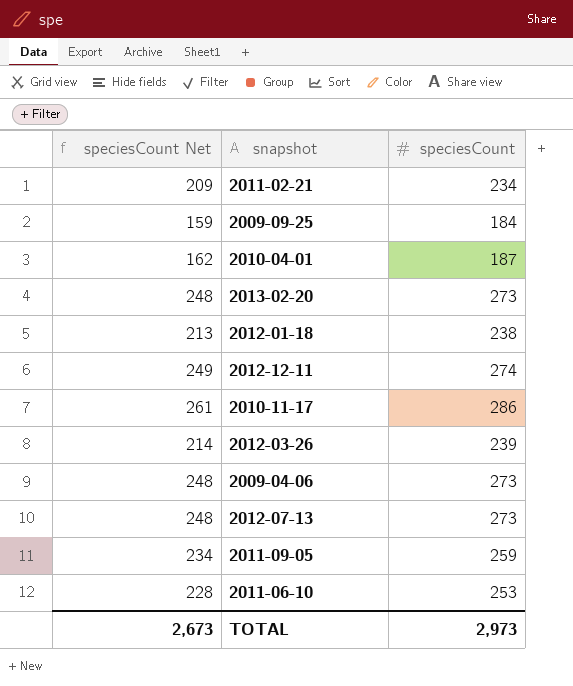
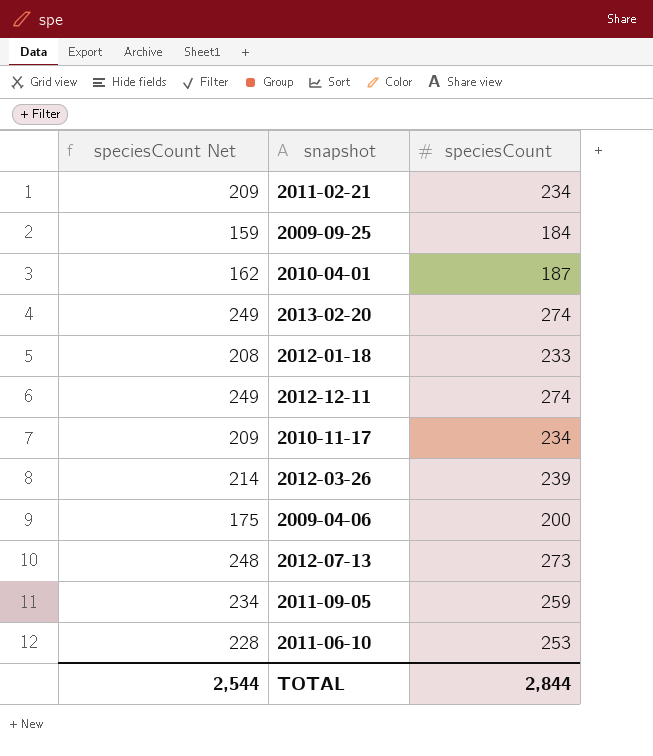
2013-02-20 | speciesCount Net: 248 -> 249
2013-02-20 | speciesCount: 273 -> 274
2012-01-18 | speciesCount Net: 213 -> 208
2012-01-18 | speciesCount: 238 -> 233
2010-11-17 | speciesCount Net: 261 -> 209
2010-11-17 | speciesCount: 286 -> 234
2009-04-06 | speciesCount Net: 248 -> 175
2009-04-06 | speciesCount: 273 -> 200
TOTAL | speciesCount Net: 2,673 -> 2,544
TOTAL | speciesCount: 2,973 -> 2,844

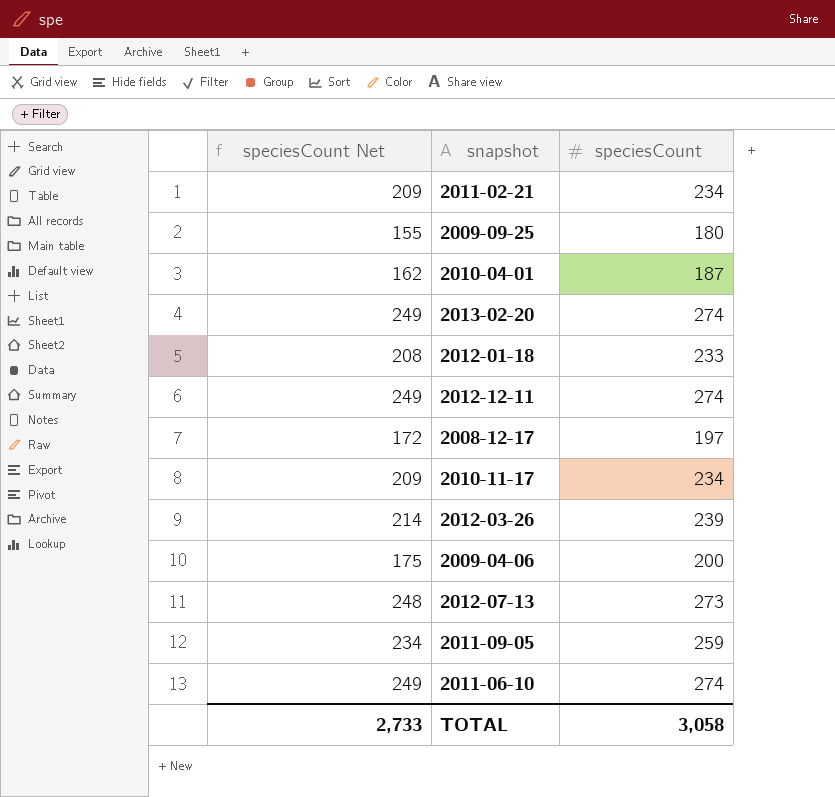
2009-09-25 | speciesCount Net: 159 -> 155
2009-09-25 | speciesCount: 184 -> 180
row 2008-12-17: none -> 172 | 197
2011-06-10 | speciesCount Net: 228 -> 249
2011-06-10 | speciesCount: 253 -> 274
TOTAL | speciesCount Net: 2,544 -> 2,733
TOTAL | speciesCount: 2,844 -> 3,058

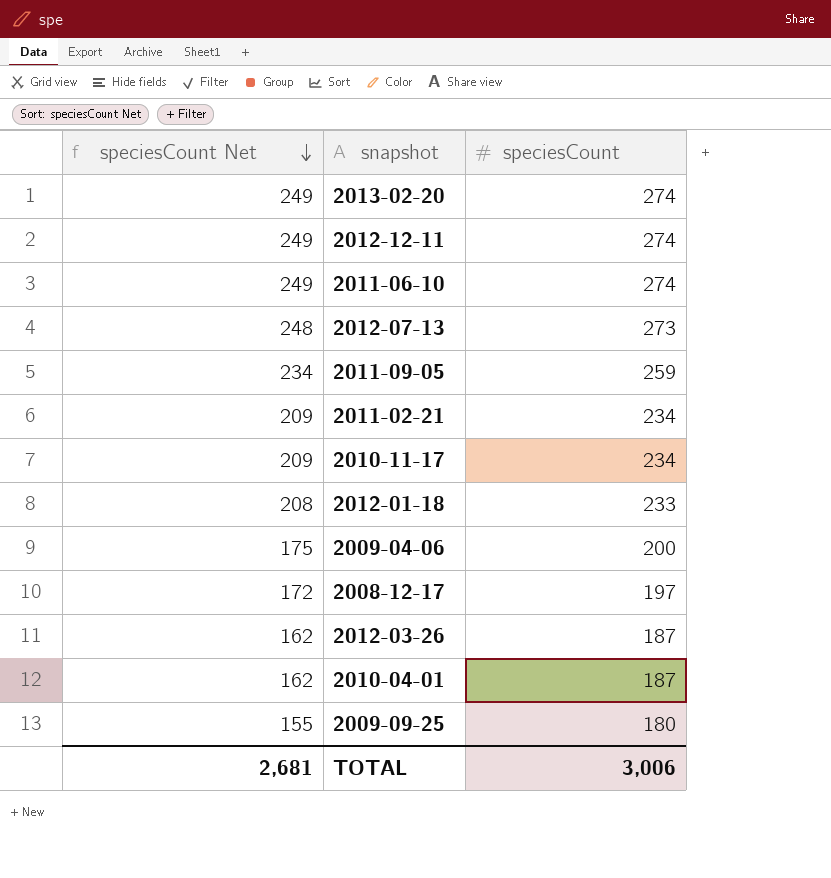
row order: none -> speciesCount Net descending
2012-03-26 | speciesCount Net: 214 -> 162
2012-03-26 | speciesCount: 239 -> 187
TOTAL | speciesCount Net: 2,733 -> 2,681
TOTAL | speciesCount: 3,058 -> 3,006

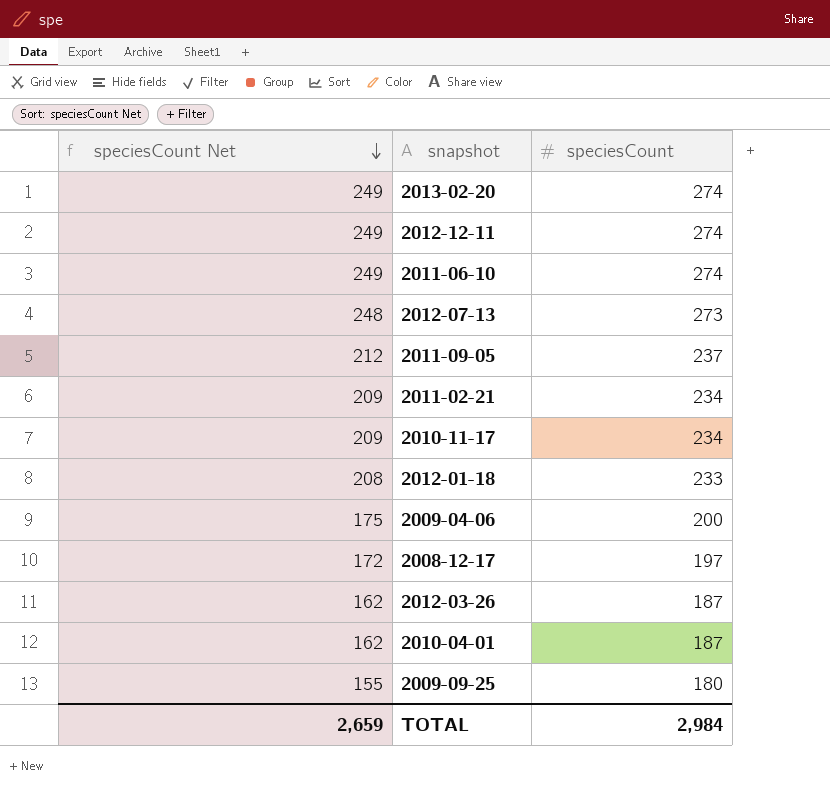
2011-09-05 | speciesCount Net: 234 -> 212
2011-09-05 | speciesCount: 259 -> 237
TOTAL | speciesCount Net: 2,681 -> 2,659
TOTAL | speciesCount: 3,006 -> 2,984

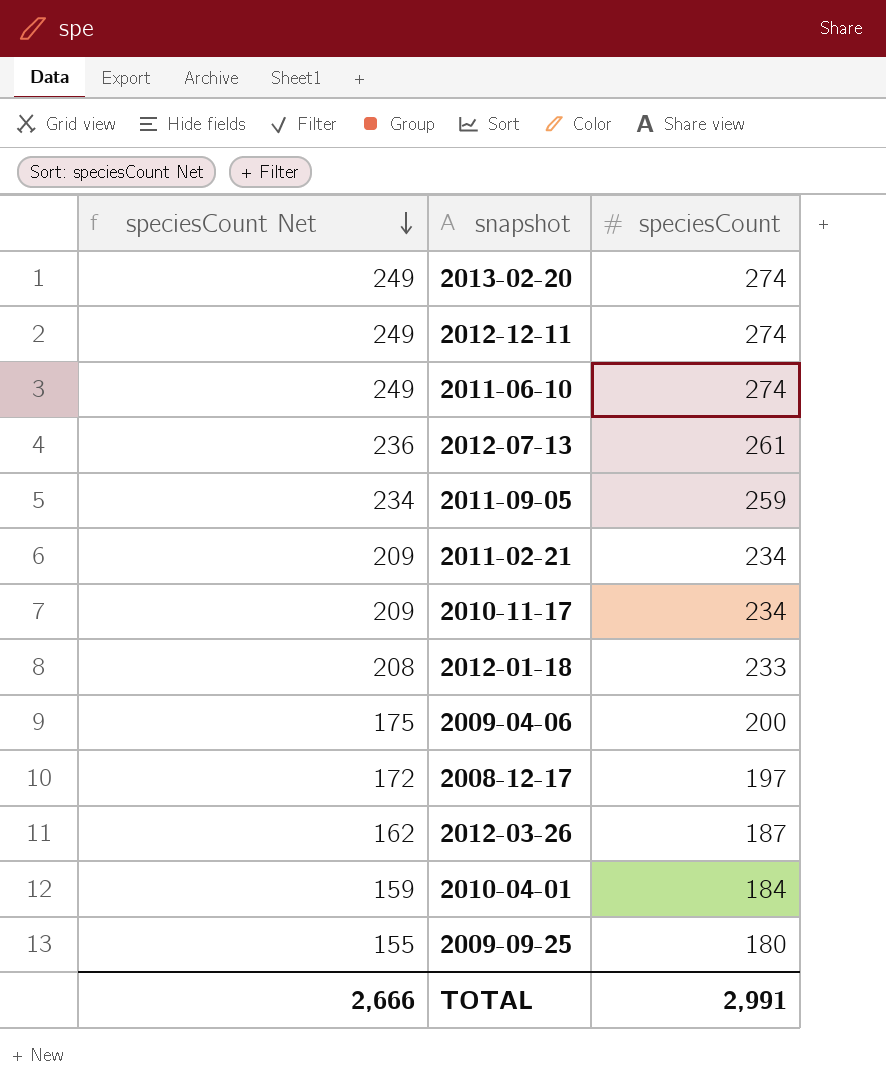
2012-07-13 | speciesCount Net: 248 -> 236
2012-07-13 | speciesCount: 273 -> 261
2011-09-05 | speciesCount Net: 212 -> 234
2011-09-05 | speciesCount: 237 -> 259
2010-04-01 | speciesCount Net: 162 -> 159
2010-04-01 | speciesCount: 187 -> 184
TOTAL | speciesCount Net: 2,659 -> 2,666
TOTAL | speciesCount: 2,984 -> 2,991

